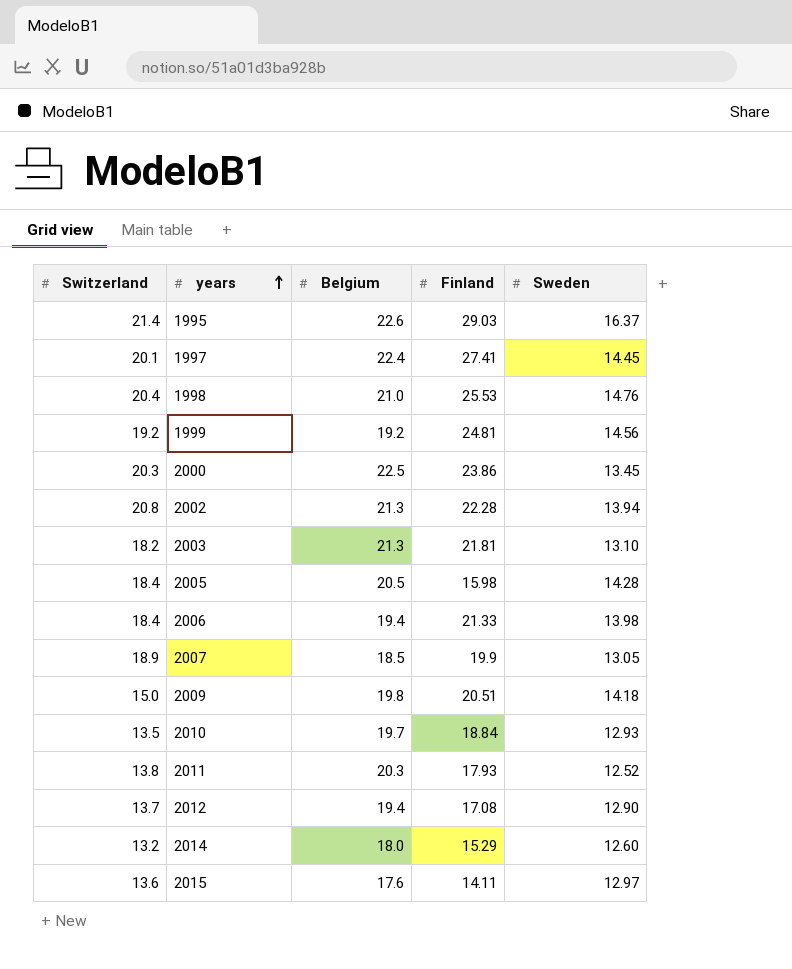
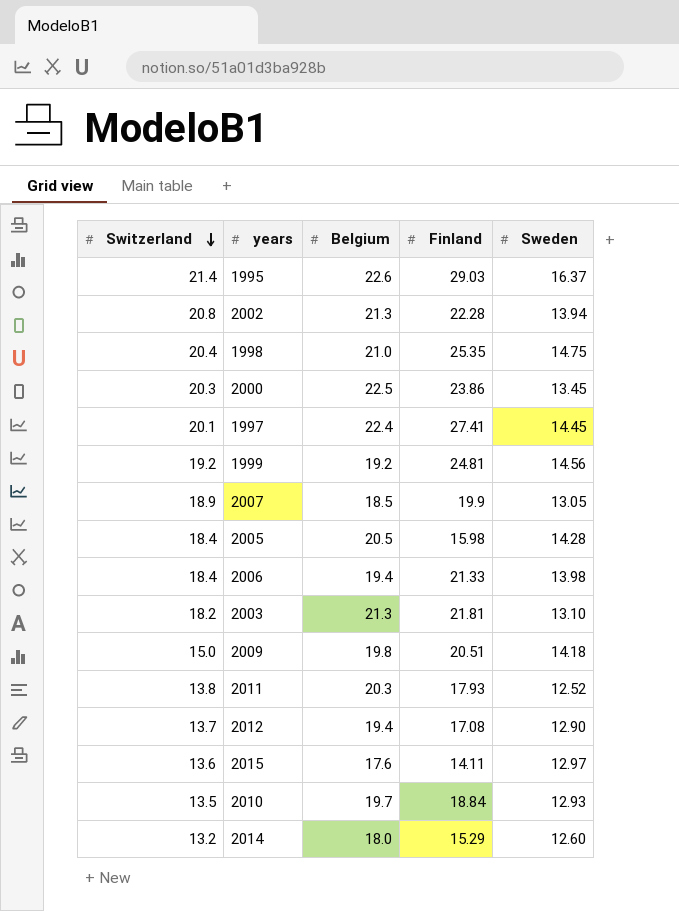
row order: years ascending -> Switzerland descending
1998 | Finland: 25.53 -> 25.35
1998 | Sweden: 14.76 -> 14.75

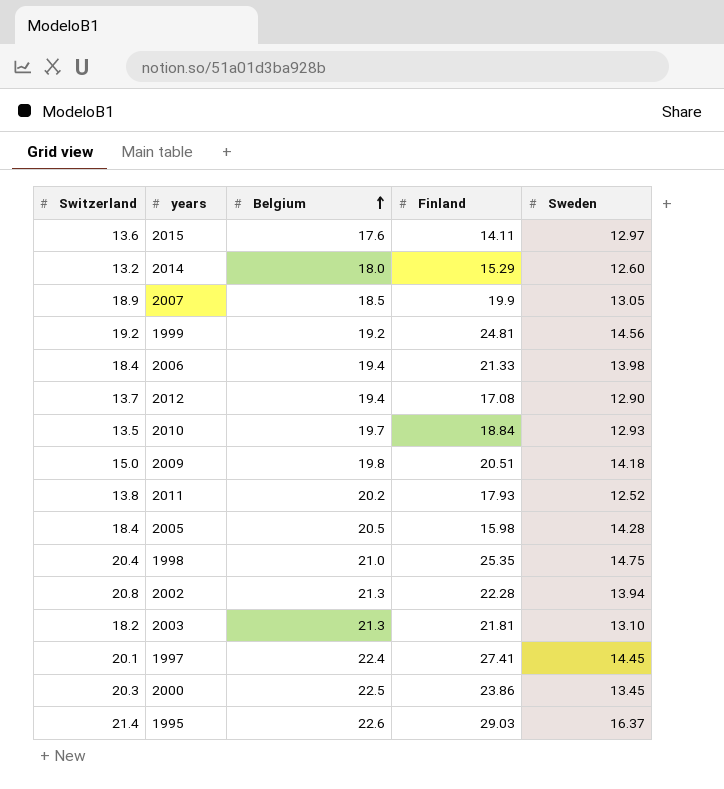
row order: Switzerland descending -> Belgium ascending
2011 | Belgium: 20.3 -> 20.2

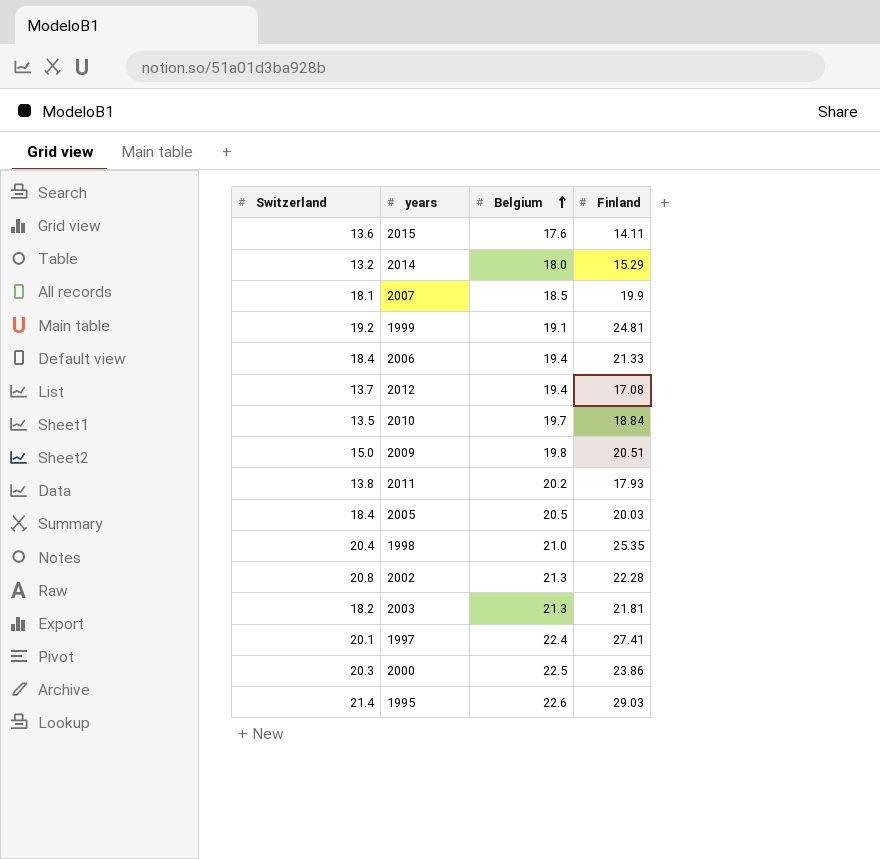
column Sweden | position: 5 -> none
2007 | Switzerland: 18.9 -> 18.1
1999 | Belgium: 19.2 -> 19.1
2005 | Finland: 15.98 -> 20.03

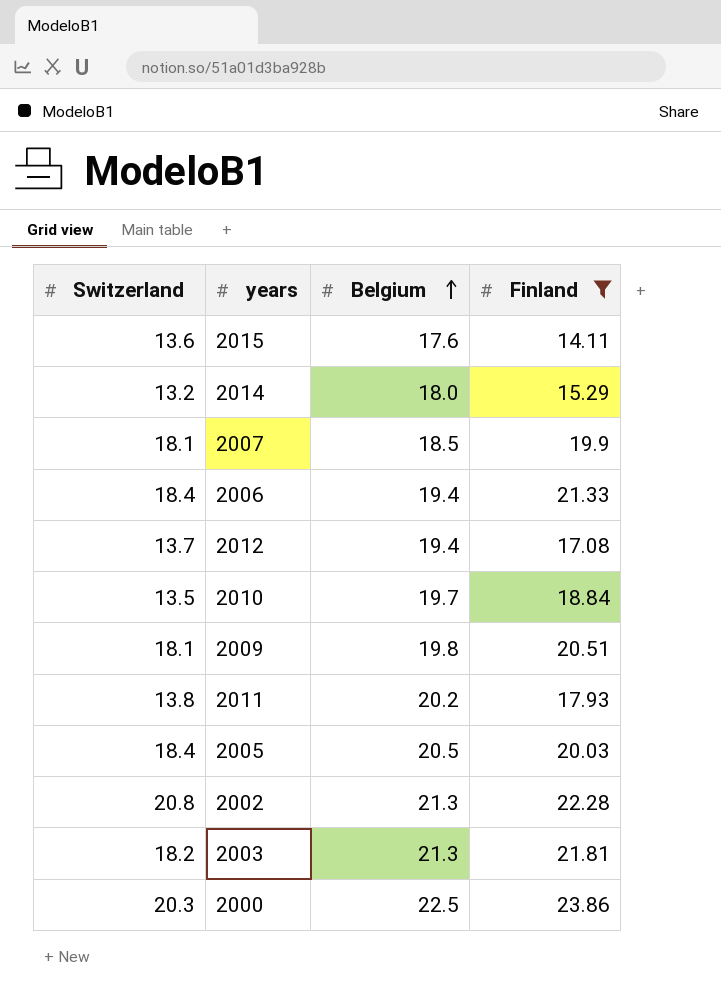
filter: none -> Finland <= 23.86
2009 | Switzerland: 15.0 -> 18.1

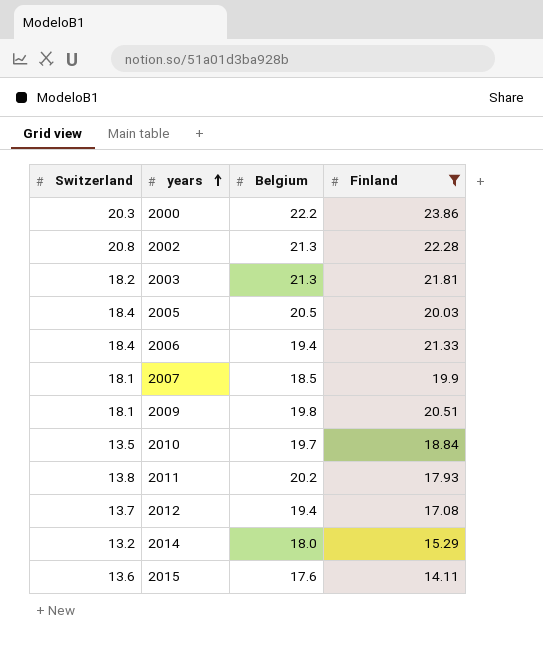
row order: Belgium ascending -> years ascending
2000 | Belgium: 22.5 -> 22.2

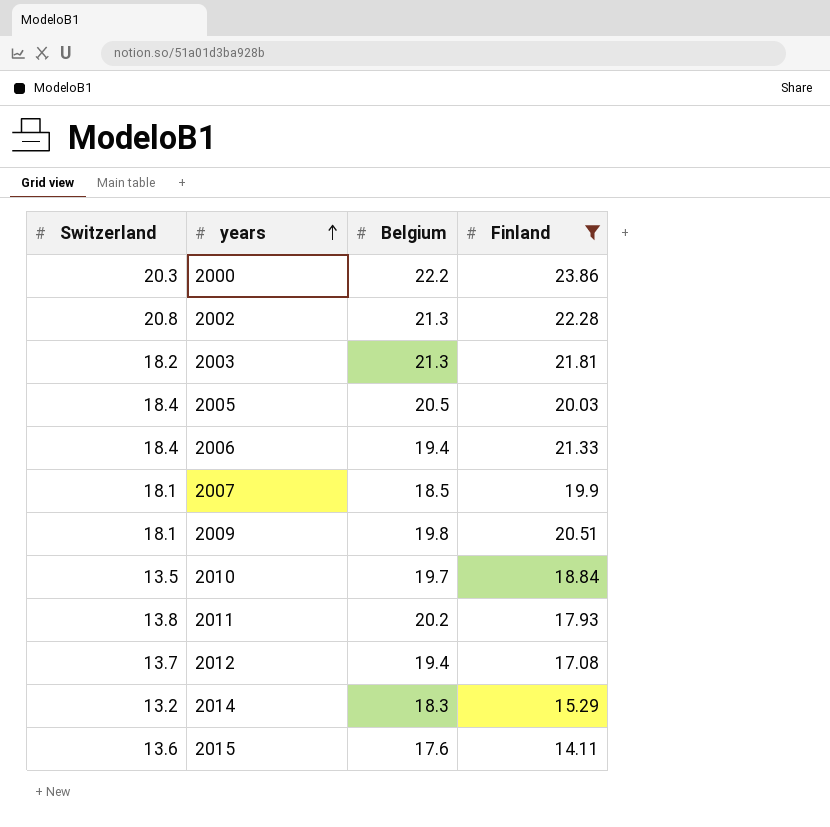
2014 | Belgium: 18.0 -> 18.3

